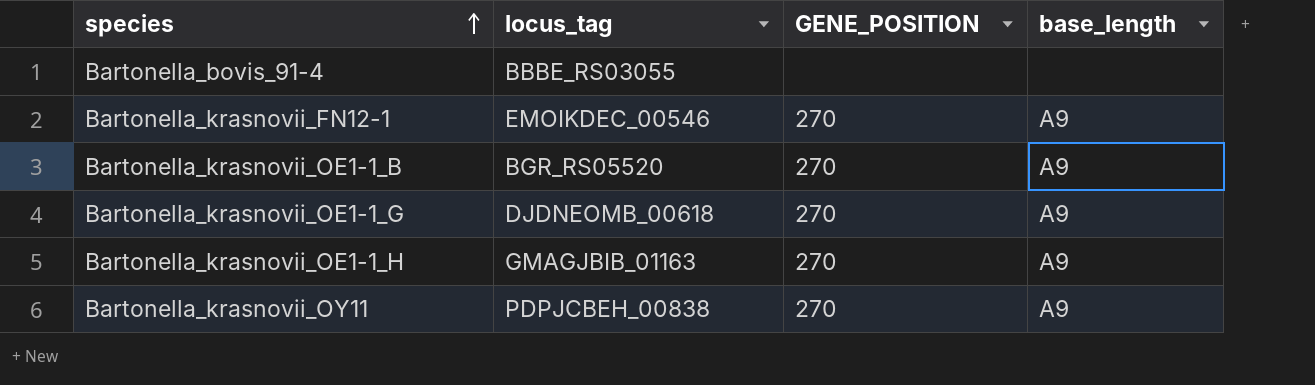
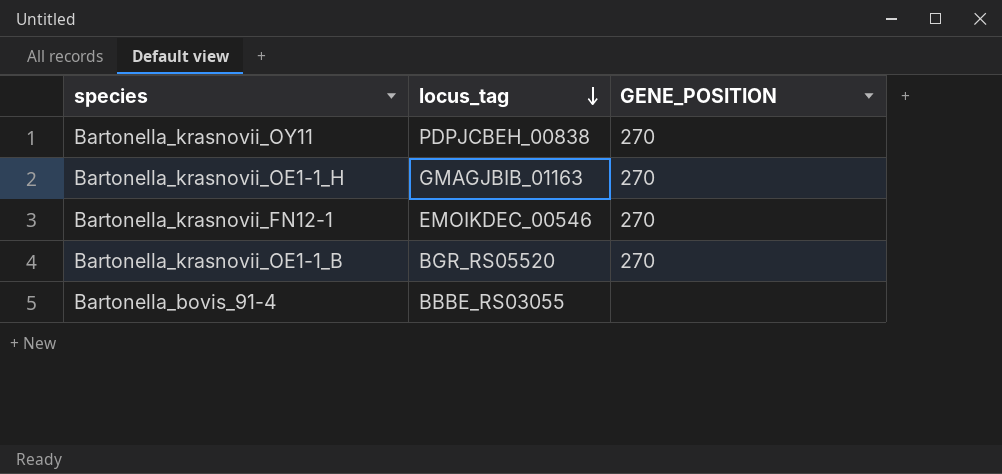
row order: species ascending -> locus_tag descending
column base_length | position: 4 -> none
row Bartonella_krasnovii_OE1-1_G: DJDNEOMB_00618 | 270 | A9 -> none

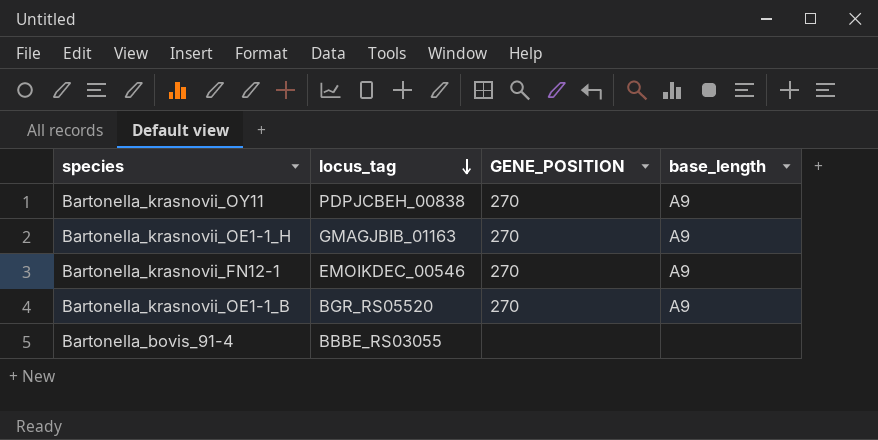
column base_length | position: none -> 4

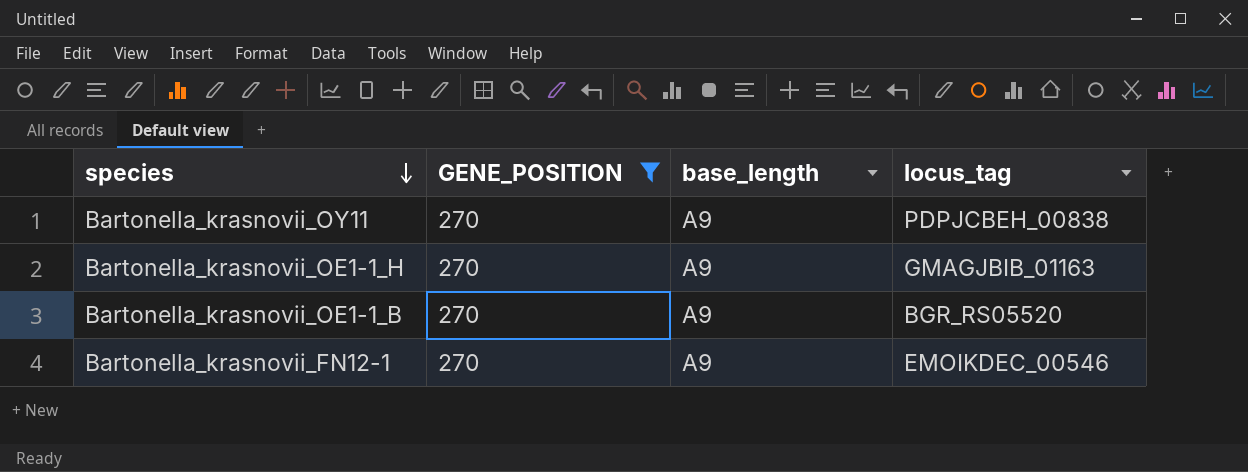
filter: none -> GENE_POSITION = 270
row order: locus_tag descending -> species descending
column locus_tag | position: 2 -> 4

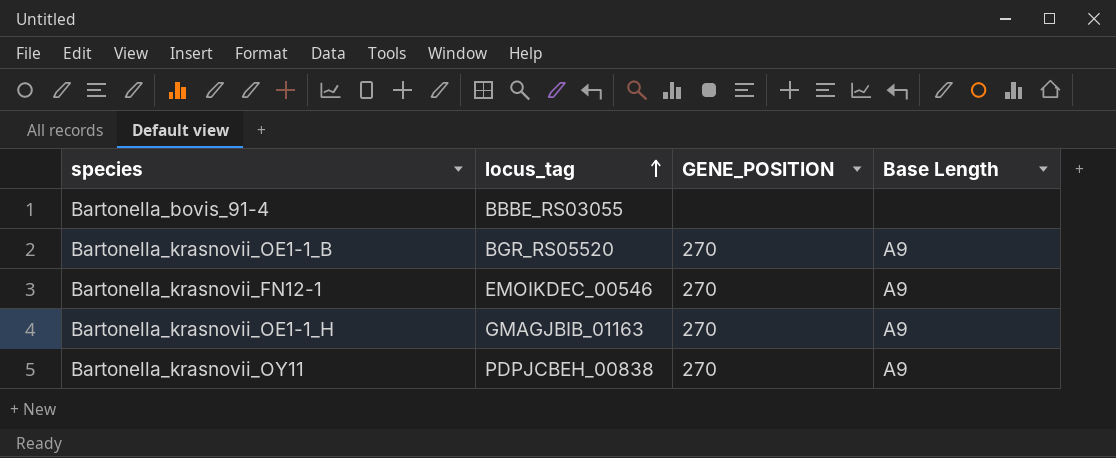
filter: GENE_POSITION = 270 -> none
row order: species descending -> locus_tag ascending
column locus_tag | position: 4 -> 2
column name: base_length -> Base Length

